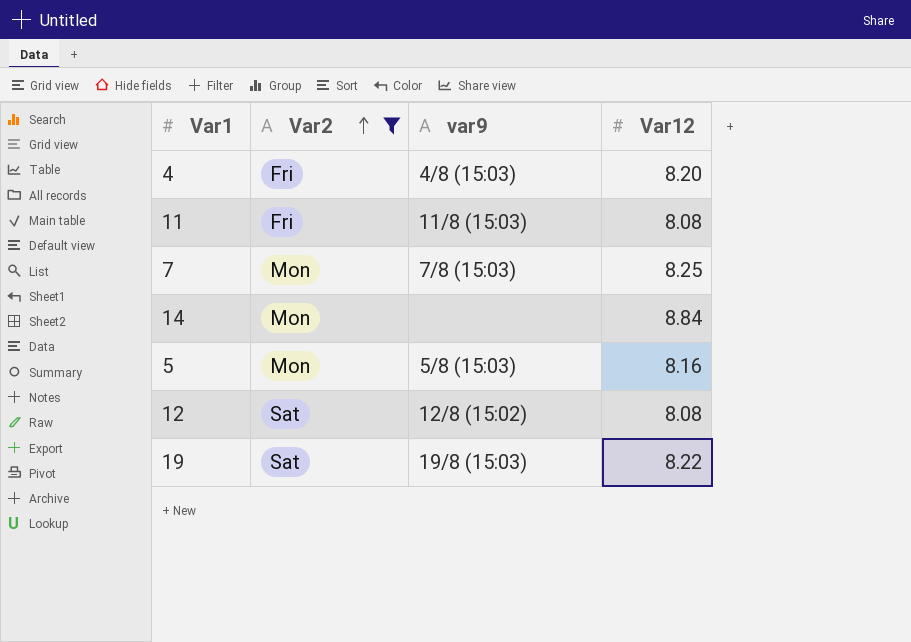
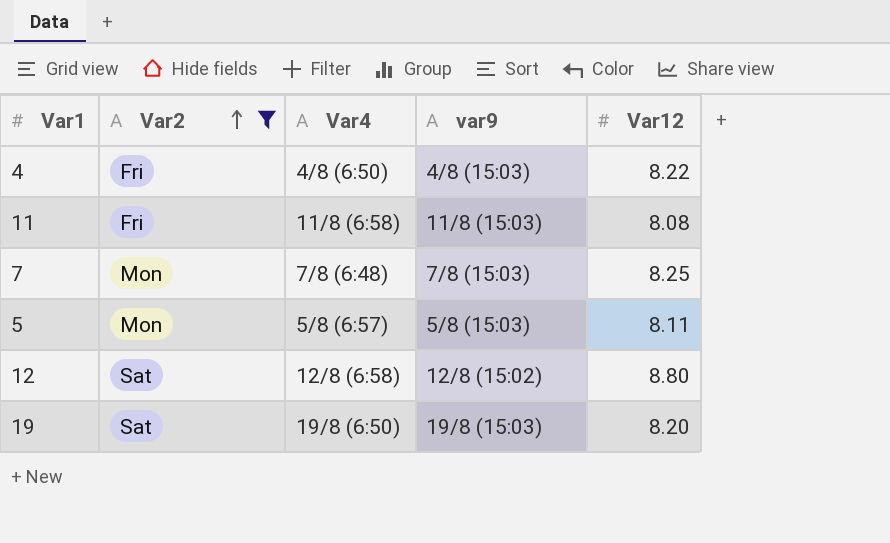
column Var4 | position: none -> 3
row 14: Mon | none | 8.84 -> none
4 | Var12: 8.20 -> 8.22
5 | Var12: 8.16 -> 8.11
12 | Var12: 8.08 -> 8.80
19 | Var12: 8.22 -> 8.20

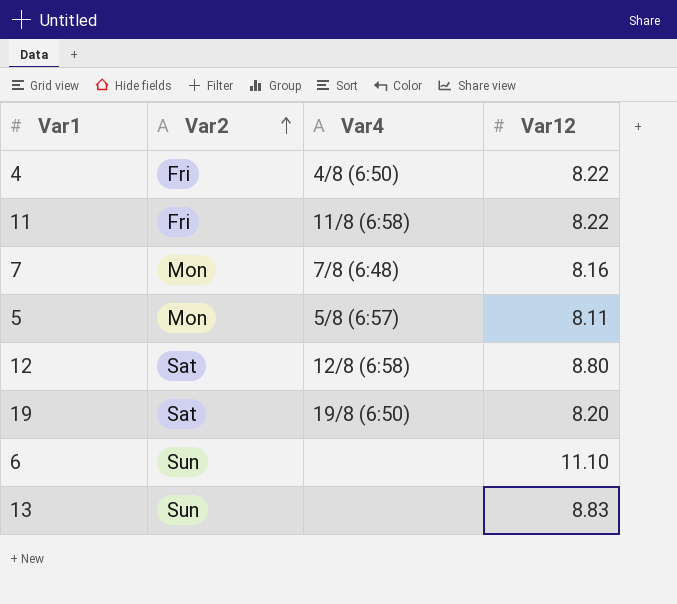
filter: Var2 != Sun -> none
column var9 | position: 4 -> none
11 | Var12: 8.08 -> 8.22
7 | Var12: 8.25 -> 8.16

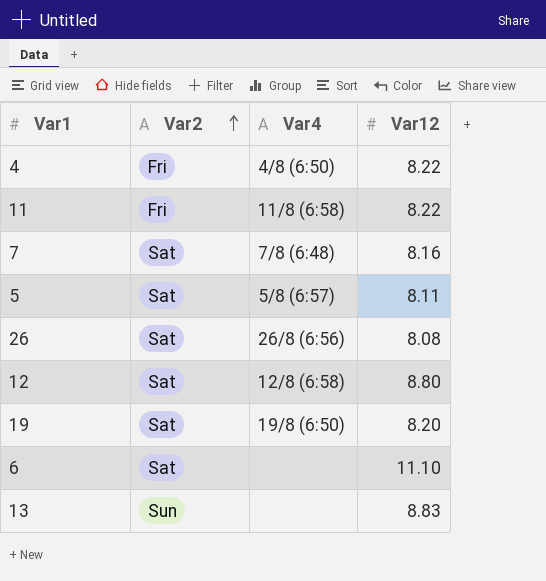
7 | Var2: Mon -> Sat
5 | Var2: Mon -> Sat
row 26: none -> Sat | 26/8 (6:56) | 8.08
6 | Var2: Sun -> Sat

